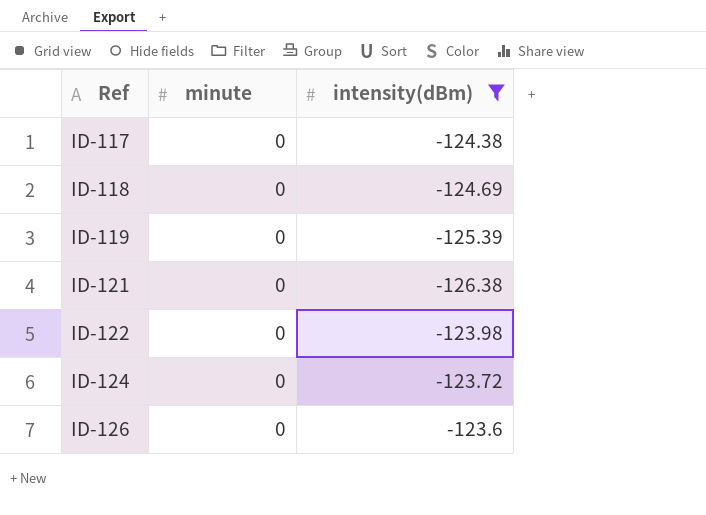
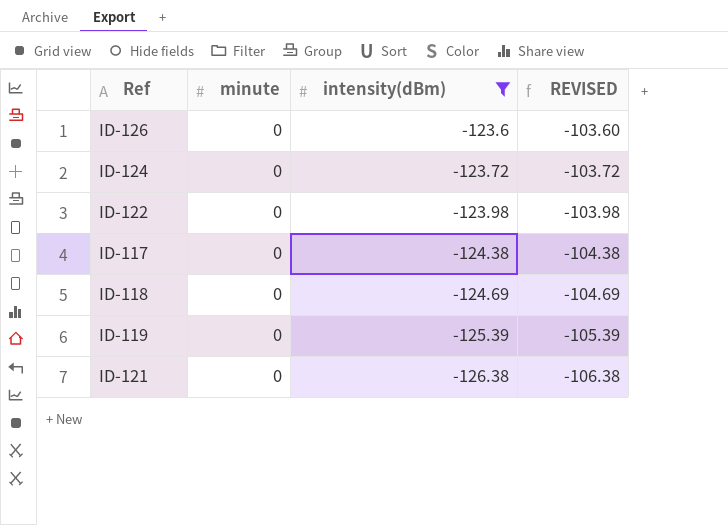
row order: Ref ascending -> intensity(dBm) descending
column REVISED | formula: none -> [intensity(dBm)] + 20

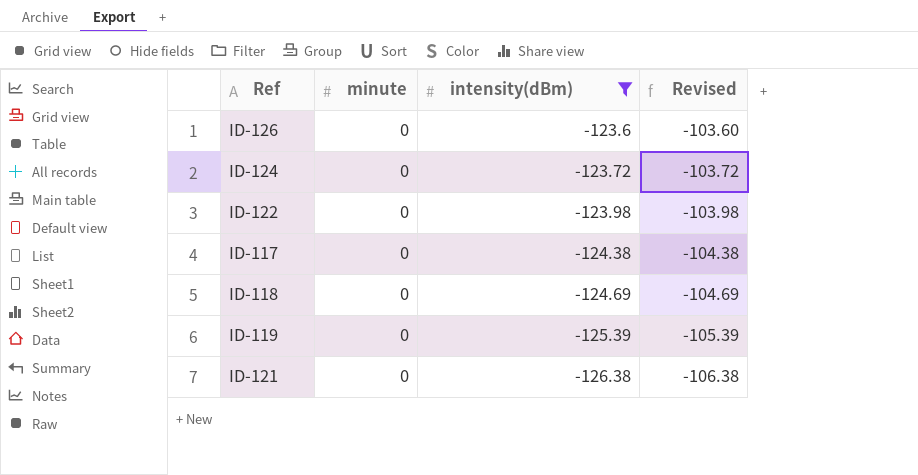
column name: REVISED -> Revised

